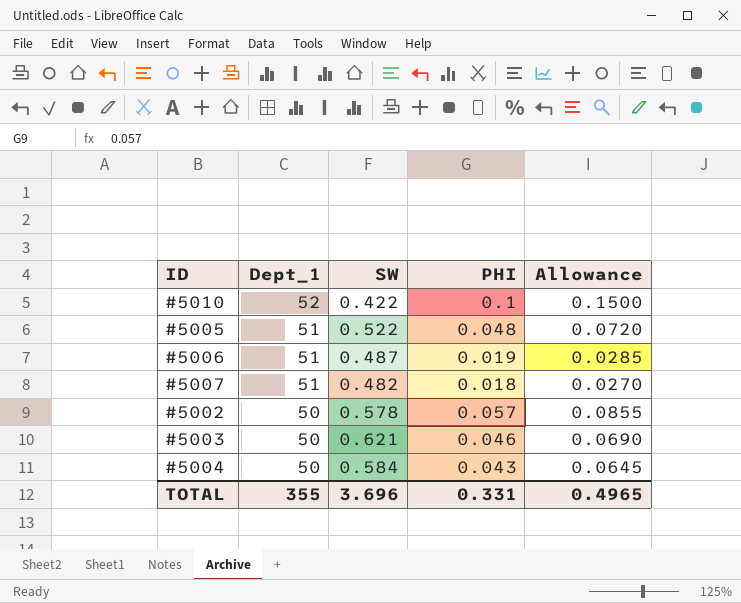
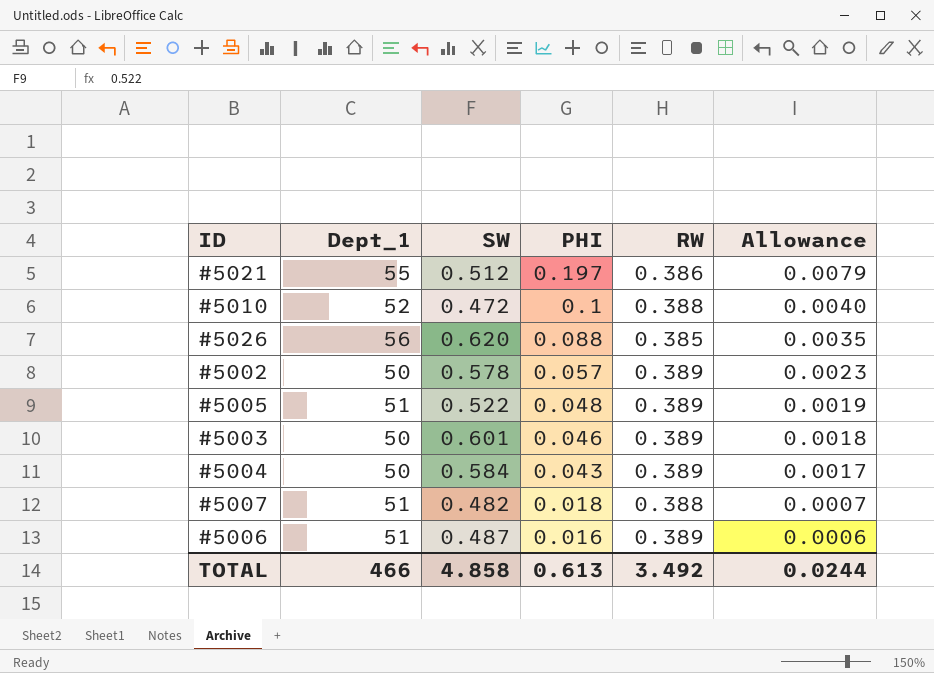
row order: Dept_1 descending -> PHI descending
column RW | position: none -> 5
column Allowance | formula: [PHI] * 1.5 -> [PHI] * 0.04
row #5021: none -> 55 | 0.512 | 0.197 | 0.386 | 0.0079
#5010 | SW: 0.422 -> 0.472
row #5026: none -> 56 | 0.620 | 0.088 | 0.385 | 0.0035
#5003 | SW: 0.621 -> 0.601
#5006 | PHI: 0.019 -> 0.016
TOTAL | Dept_1: 355 -> 466
TOTAL | SW: 3.696 -> 4.858
TOTAL | PHI: 0.331 -> 0.613
TOTAL | Allowance: 0.4965 -> 0.0244

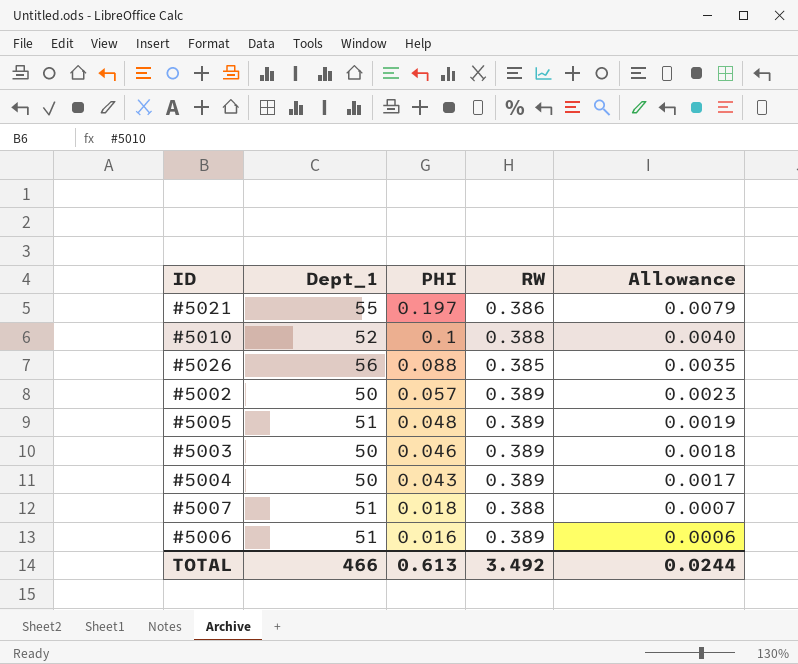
column SW | position: 3 -> none

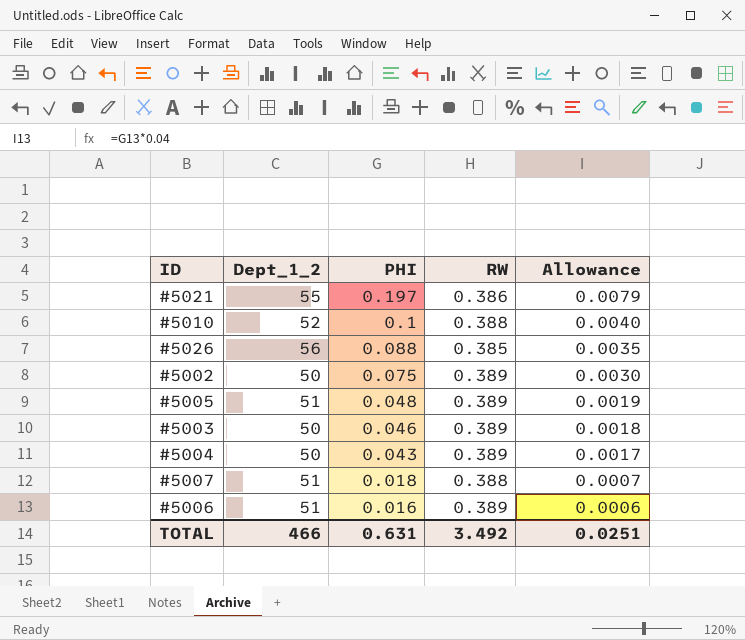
column name: Dept_1 -> Dept_1_2
#5002 | PHI: 0.057 -> 0.075
#5002 | Allowance: 0.0023 -> 0.0030
TOTAL | PHI: 0.613 -> 0.631
TOTAL | Allowance: 0.0244 -> 0.0251

